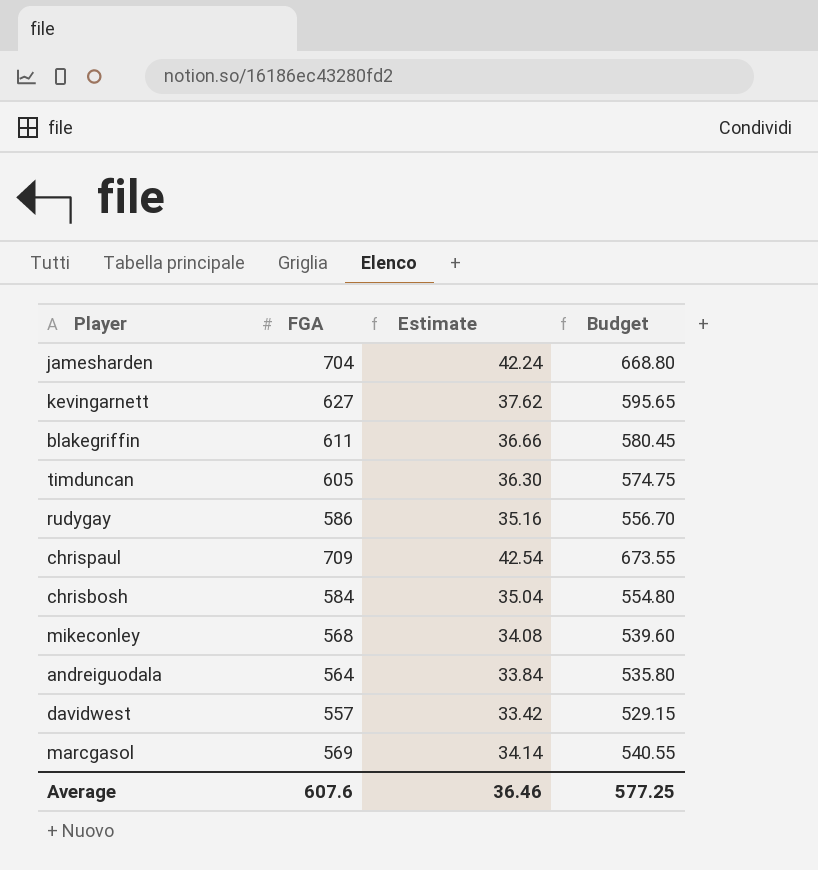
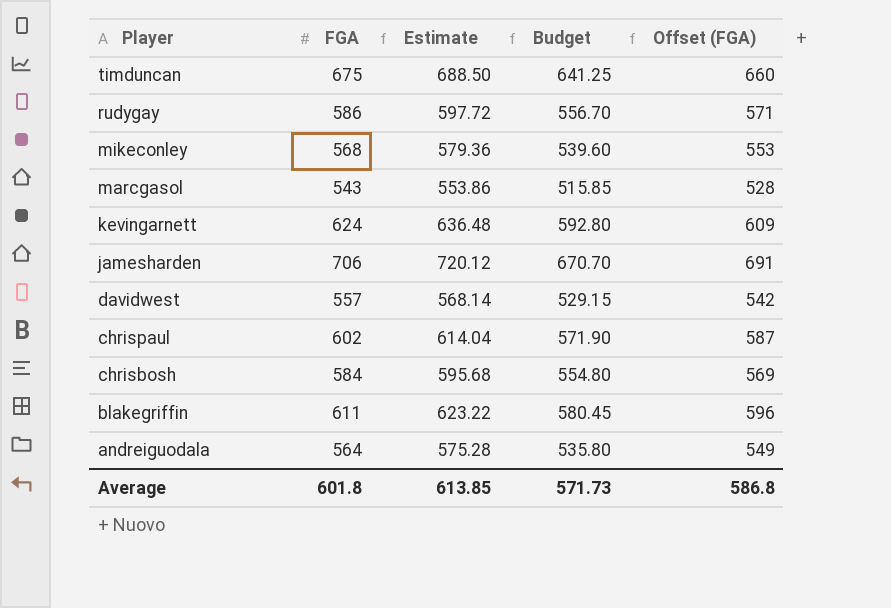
row order: none -> Player descending
column Estimate | formula: [FGA] * 0.06 -> [FGA] * 1.02
column Offset (FGA) | formula: none -> [FGA] - 15
timduncan | FGA: 605 -> 675
timduncan | Budget: 574.75 -> 641.25
marcgasol | FGA: 569 -> 543
marcgasol | Budget: 540.55 -> 515.85
kevingarnett | FGA: 627 -> 624
kevingarnett | Budget: 595.65 -> 592.80
jamesharden | FGA: 704 -> 706
jamesharden | Budget: 668.80 -> 670.70
chrispaul | FGA: 709 -> 602
chrispaul | Budget: 673.55 -> 571.90
Average | FGA: 607.6 -> 601.8
Average | Estimate: 36.46 -> 613.85
Average | Budget: 577.25 -> 571.73

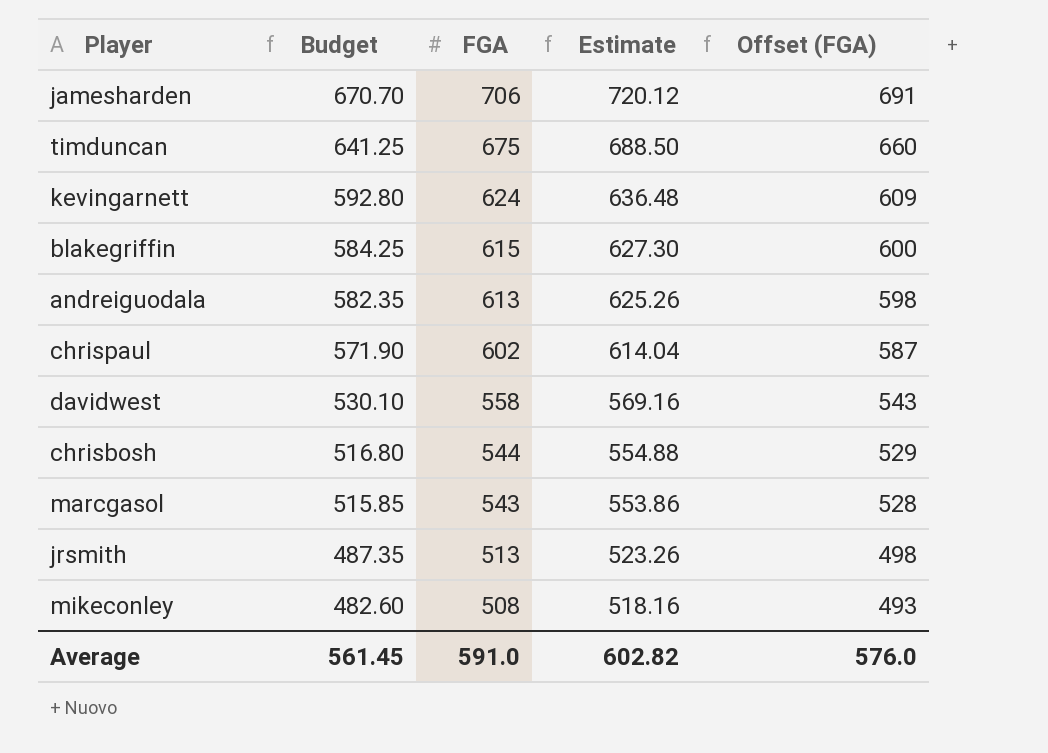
row order: Player descending -> Budget descending
column Budget | position: 4 -> 2
row rudygay: 586 | 597.72 | 556.70 | 571 -> none
blakegriffin | Budget: 580.45 -> 584.25
blakegriffin | FGA: 611 -> 615
blakegriffin | Estimate: 623.22 -> 627.30
blakegriffin | Offset (FGA): 596 -> 600
andreiguodala | Budget: 535.80 -> 582.35
andreiguodala | FGA: 564 -> 613
andreiguodala | Estimate: 575.28 -> 625.26
andreiguodala | Offset (FGA): 549 -> 598
davidwest | Budget: 529.15 -> 530.10
davidwest | FGA: 557 -> 558
davidwest | Estimate: 568.14 -> 569.16
davidwest | Offset (FGA): 542 -> 543
chrisbosh | Budget: 554.80 -> 516.80
chrisbosh | FGA: 584 -> 544
chrisbosh | Estimate: 595.68 -> 554.88
chrisbosh | Offset (FGA): 569 -> 529
row jrsmith: none -> 487.35 | 513 | 523.26 | 498
mikeconley | Budget: 539.60 -> 482.60
mikeconley | FGA: 568 -> 508
mikeconley | Estimate: 579.36 -> 518.16
mikeconley | Offset (FGA): 553 -> 493
Average | Budget: 571.73 -> 561.45
Average | FGA: 601.8 -> 591.0
Average | Estimate: 613.85 -> 602.82
Average | Offset (FGA): 586.8 -> 576.0

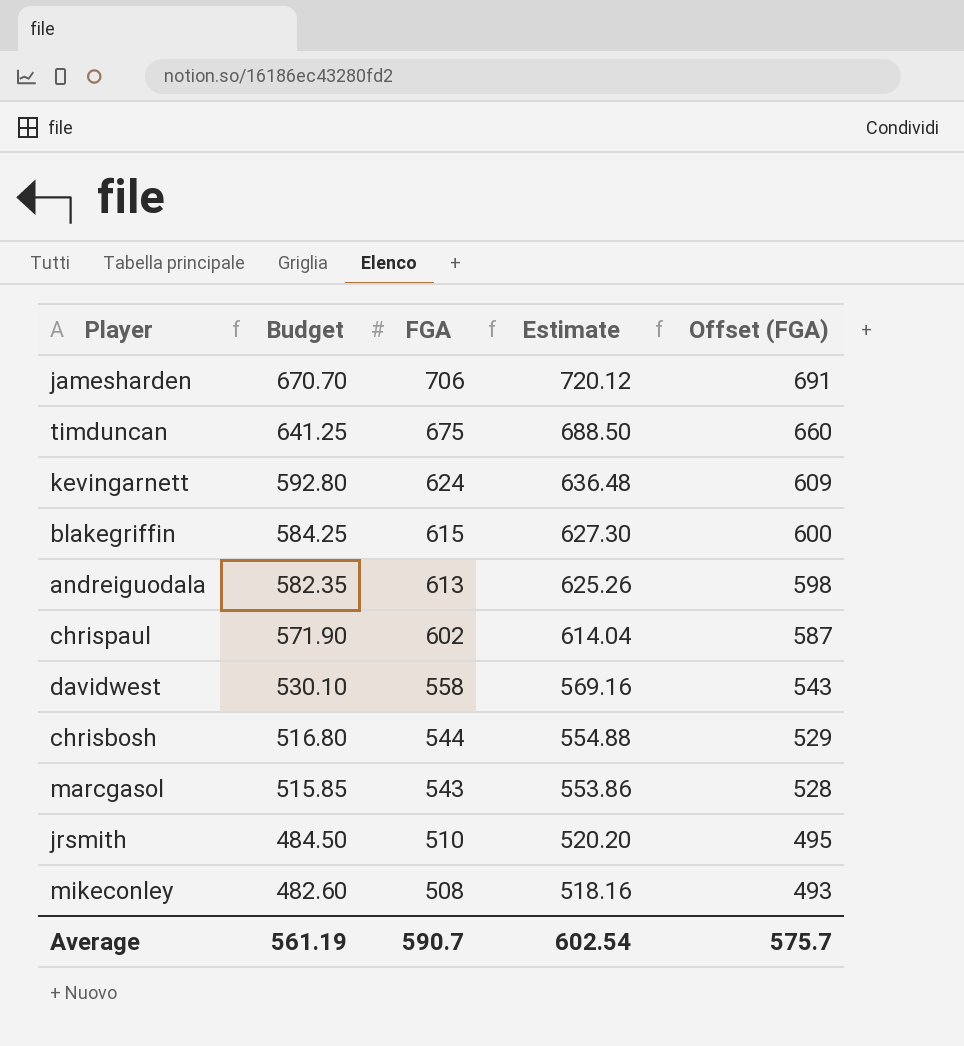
jrsmith | Budget: 487.35 -> 484.50
jrsmith | FGA: 513 -> 510
jrsmith | Estimate: 523.26 -> 520.20
jrsmith | Offset (FGA): 498 -> 495
Average | Budget: 561.45 -> 561.19
Average | FGA: 591.0 -> 590.7
Average | Estimate: 602.82 -> 602.54
Average | Offset (FGA): 576.0 -> 575.7

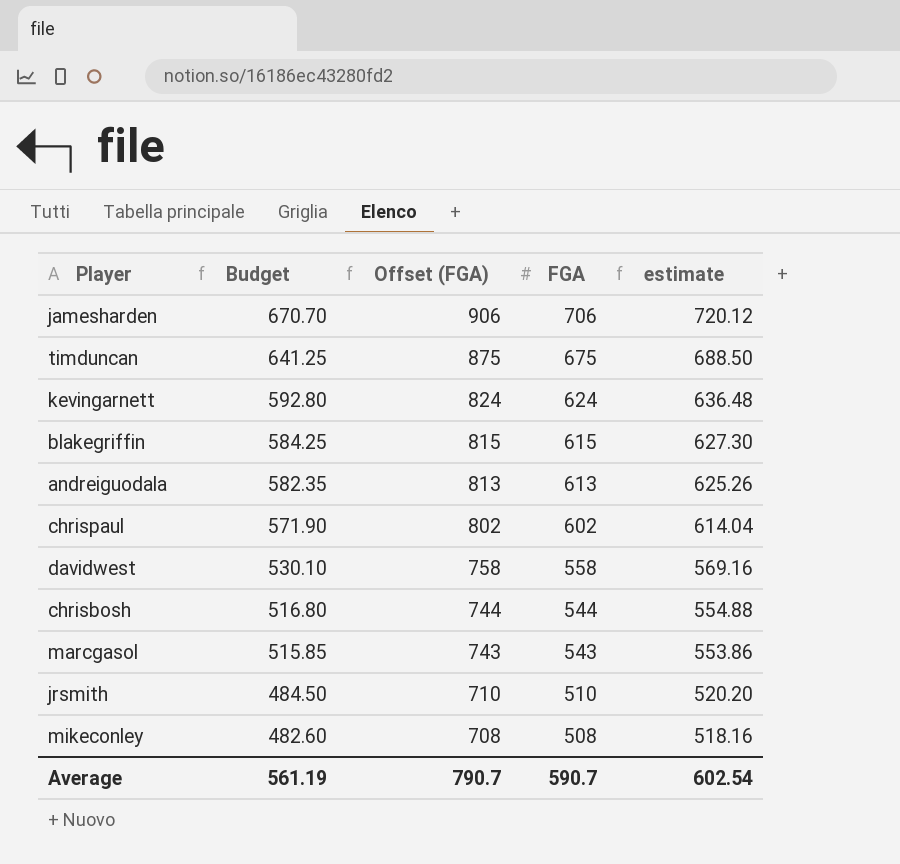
column Offset (FGA) | formula: [FGA] - 15 -> [FGA] + 200
column Offset (FGA) | position: 5 -> 3
column name: Estimate -> estimate
Average | Offset (FGA): 575.7 -> 790.7

